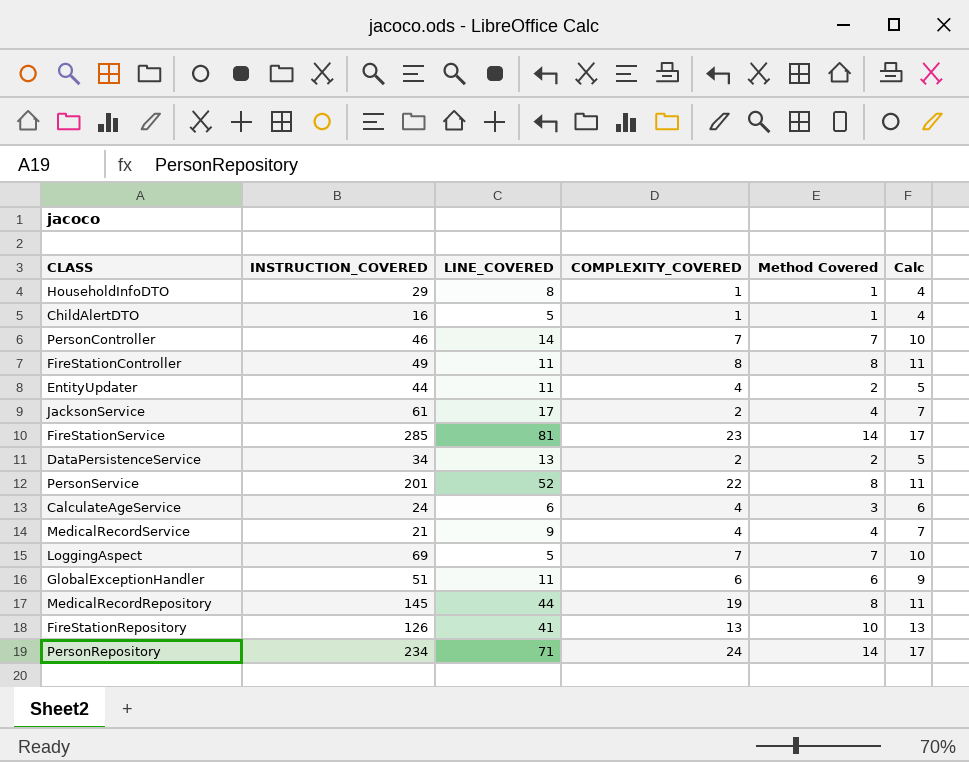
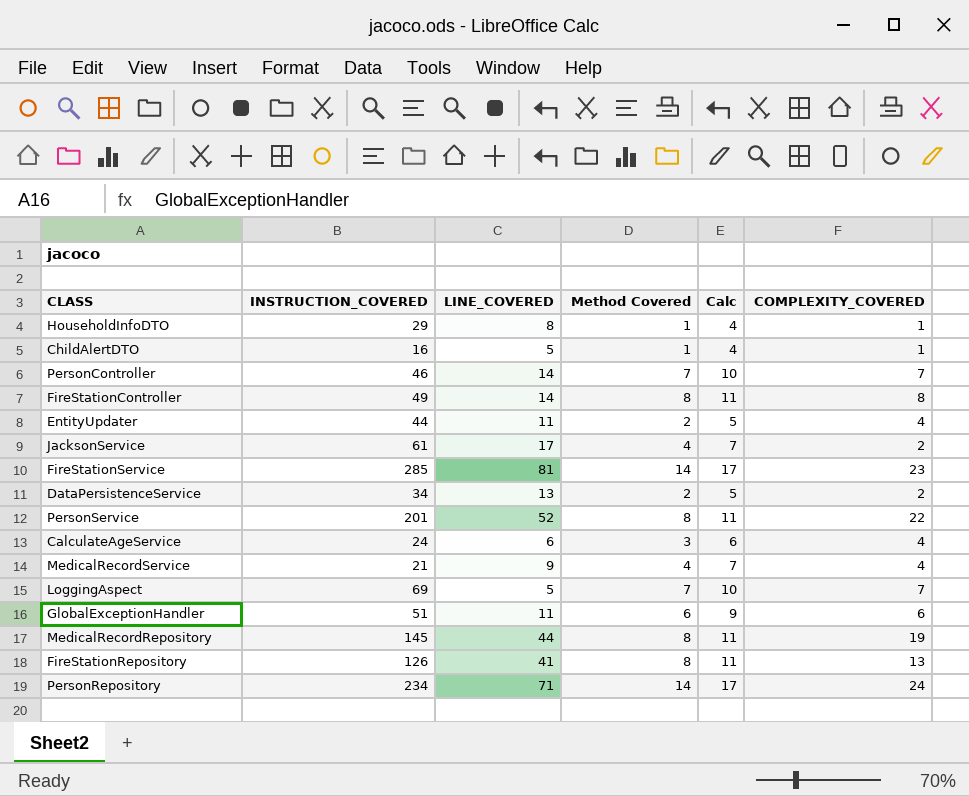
column COMPLEXITY_COVERED | position: 4 -> 6
FireStationController | LINE_COVERED: 11 -> 14
FireStationRepository | Method Covered: 10 -> 8
FireStationRepository | Calc: 13 -> 11

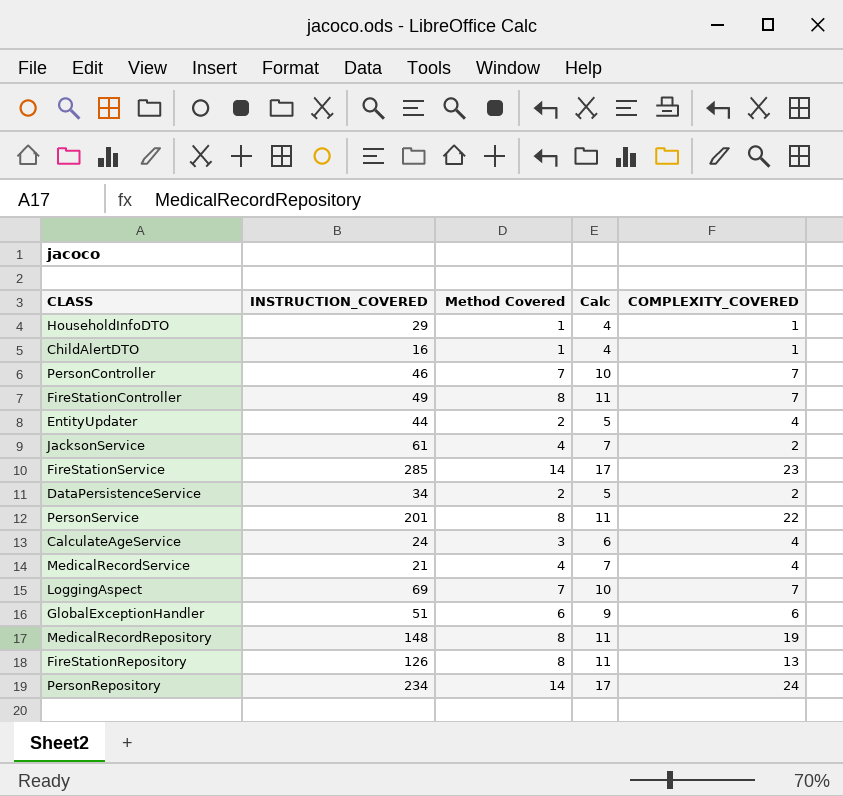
column LINE_COVERED | position: 3 -> none
FireStationController | COMPLEXITY_COVERED: 8 -> 7
MedicalRecordRepository | INSTRUCTION_COVERED: 145 -> 148

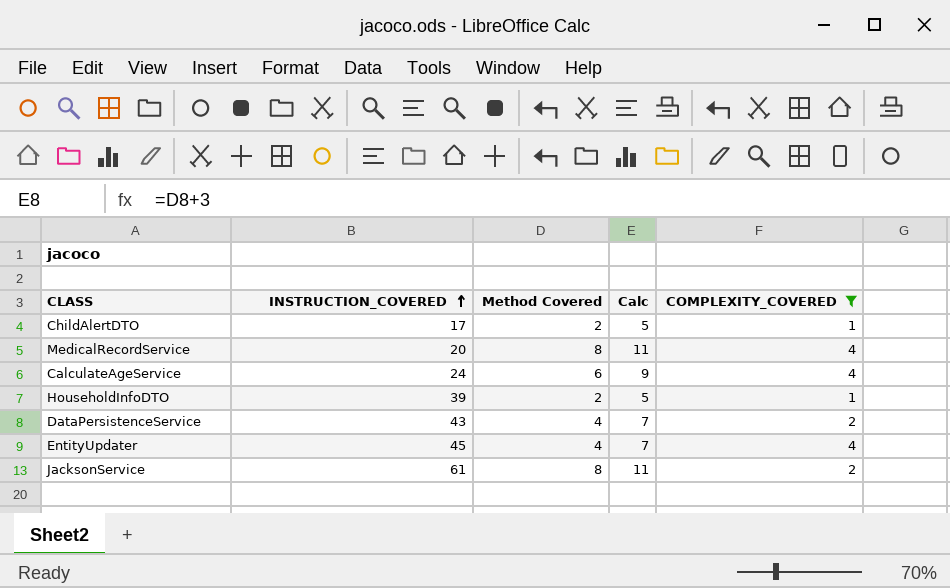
filter: none -> COMPLEXITY_COVERED <= 4
row order: none -> INSTRUCTION_COVERED ascending
ChildAlertDTO | INSTRUCTION_COVERED: 16 -> 17
ChildAlertDTO | Method Covered: 1 -> 2
ChildAlertDTO | Calc: 4 -> 5
MedicalRecordService | INSTRUCTION_COVERED: 21 -> 20
MedicalRecordService | Method Covered: 4 -> 8
MedicalRecordService | Calc: 7 -> 11
CalculateAgeService | Method Covered: 3 -> 6
CalculateAgeService | Calc: 6 -> 9
HouseholdInfoDTO | INSTRUCTION_COVERED: 29 -> 39
HouseholdInfoDTO | Method Covered: 1 -> 2
HouseholdInfoDTO | Calc: 4 -> 5
DataPersistenceService | INSTRUCTION_COVERED: 34 -> 43
DataPersistenceService | Method Covered: 2 -> 4
DataPersistenceService | Calc: 5 -> 7
EntityUpdater | INSTRUCTION_COVERED: 44 -> 45
EntityUpdater | Method Covered: 2 -> 4
EntityUpdater | Calc: 5 -> 7
JacksonService | Method Covered: 4 -> 8
JacksonService | Calc: 7 -> 11

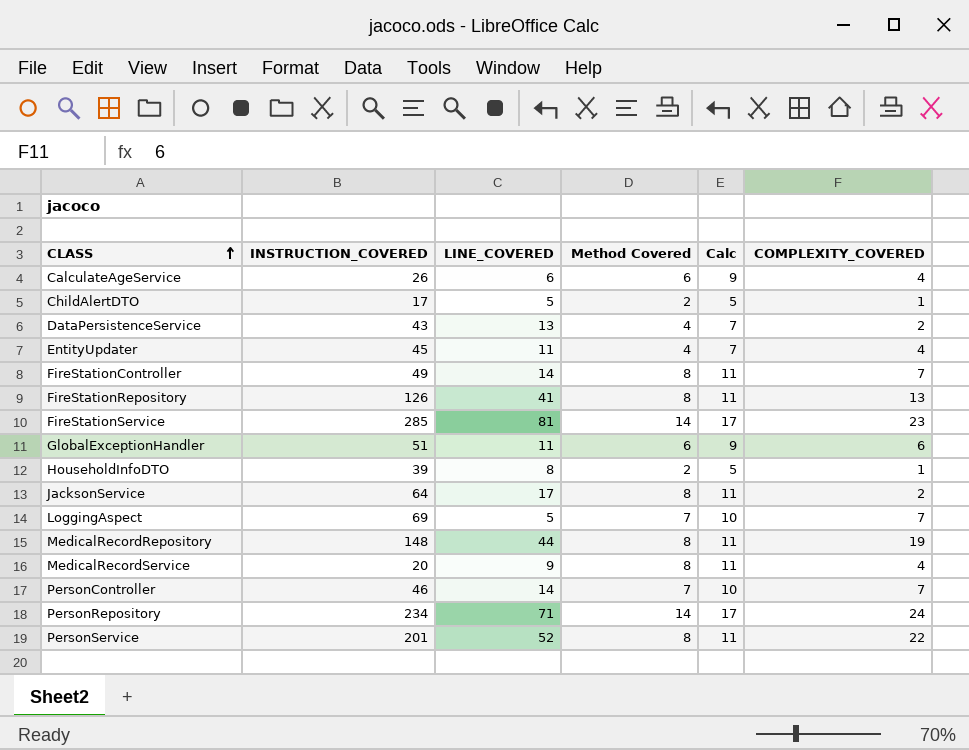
filter: COMPLEXITY_COVERED <= 4 -> none
row order: INSTRUCTION_COVERED ascending -> CLASS ascending
column LINE_COVERED | position: none -> 3
CalculateAgeService | INSTRUCTION_COVERED: 24 -> 26
JacksonService | INSTRUCTION_COVERED: 61 -> 64

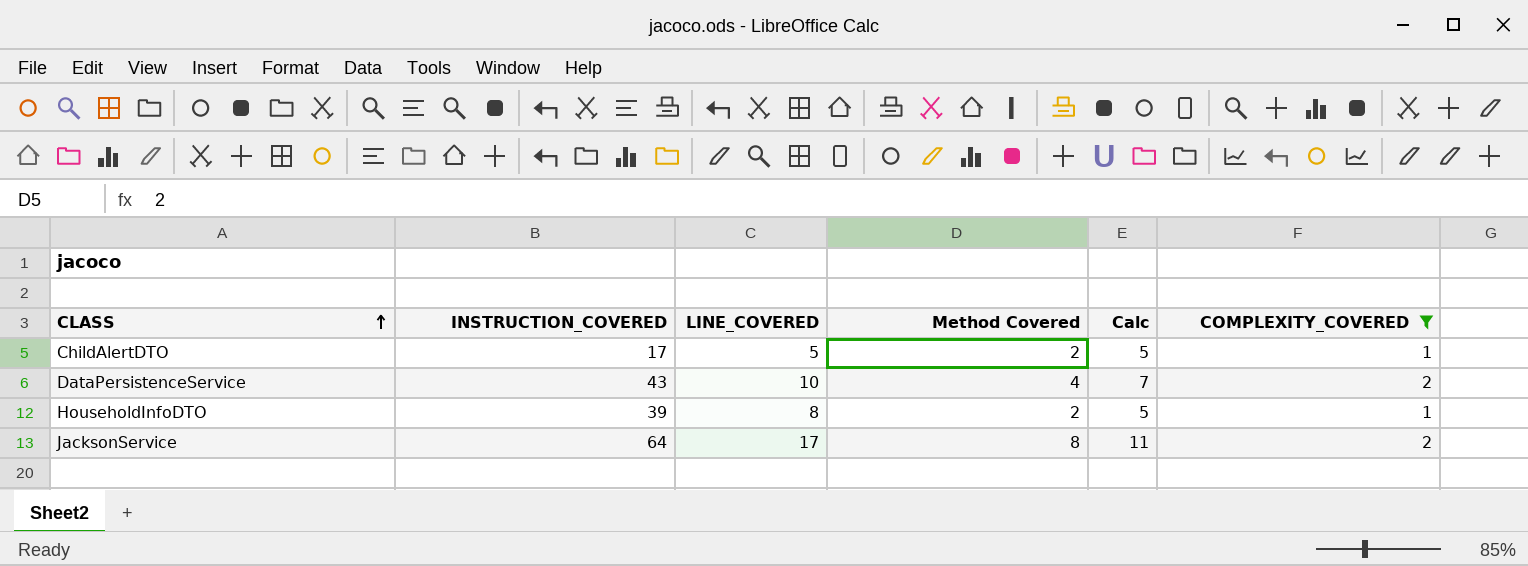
filter: none -> COMPLEXITY_COVERED <= 2
DataPersistenceService | LINE_COVERED: 13 -> 10

